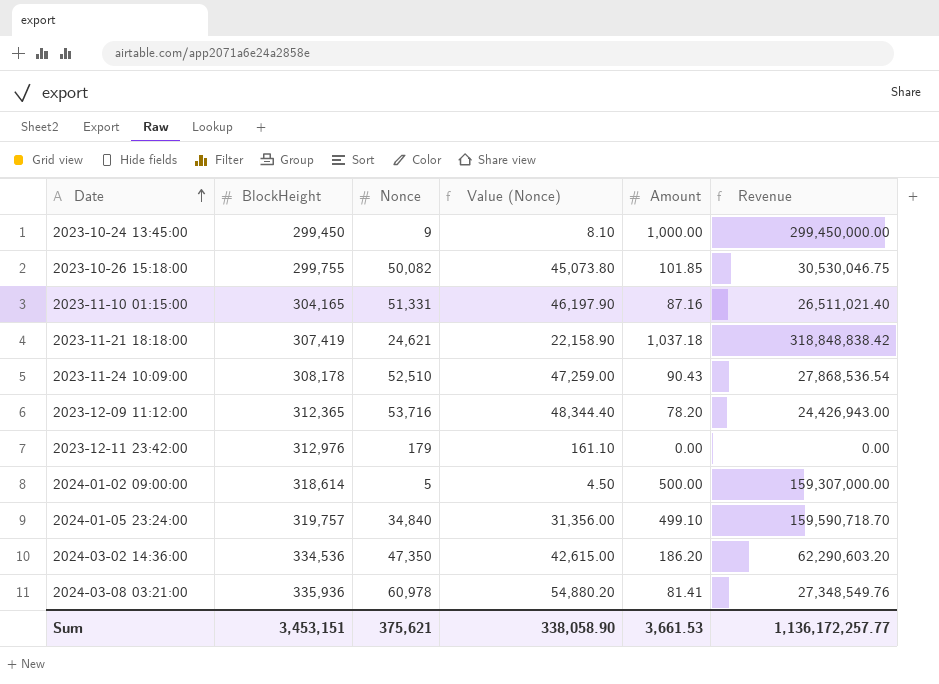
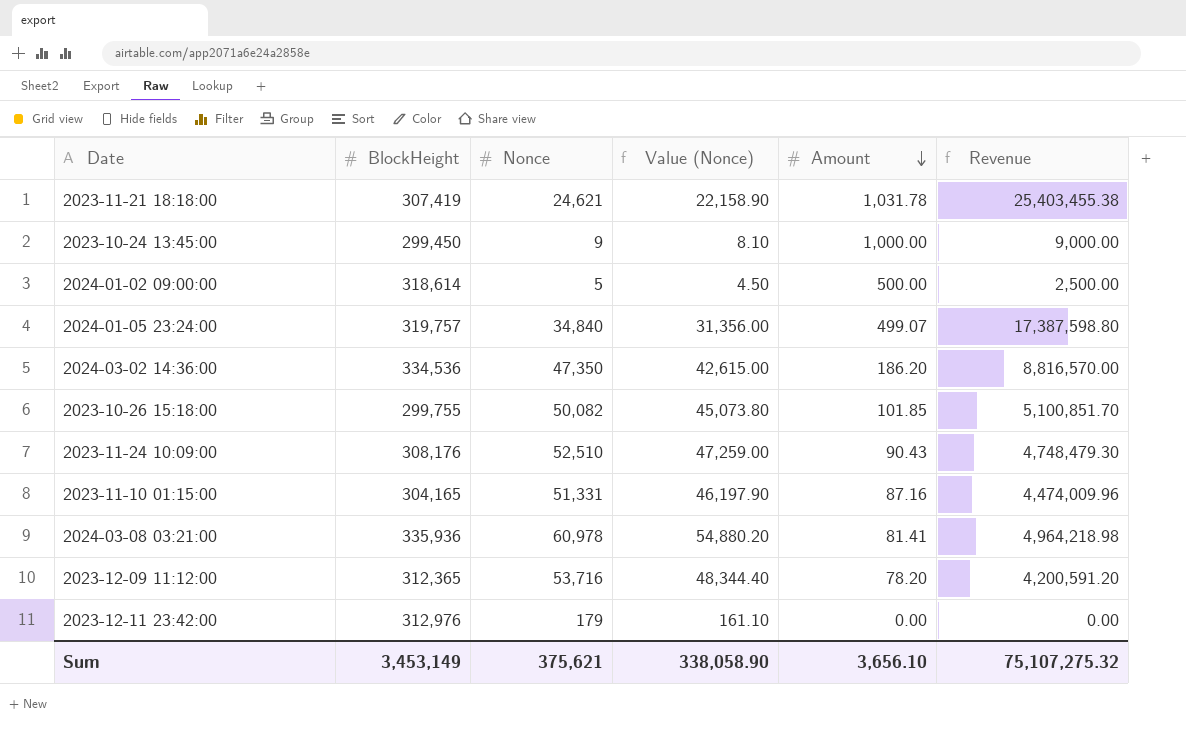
row order: Date ascending -> Amount descending
column Revenue | formula: [BlockHeight] * [Amount] -> [Nonce] * [Amount]
2023-11-21 18:18:00 | Amount: 1,037.18 -> 1,031.78
2024-01-05 23:24:00 | Amount: 499.10 -> 499.07
2023-11-24 10:09:00 | BlockHeight: 308,178 -> 308,176
Sum | BlockHeight: 3,453,151 -> 3,453,149
Sum | Amount: 3,661.53 -> 3,656.10
Sum | Revenue: 1,136,172,257.77 -> 75,107,275.32

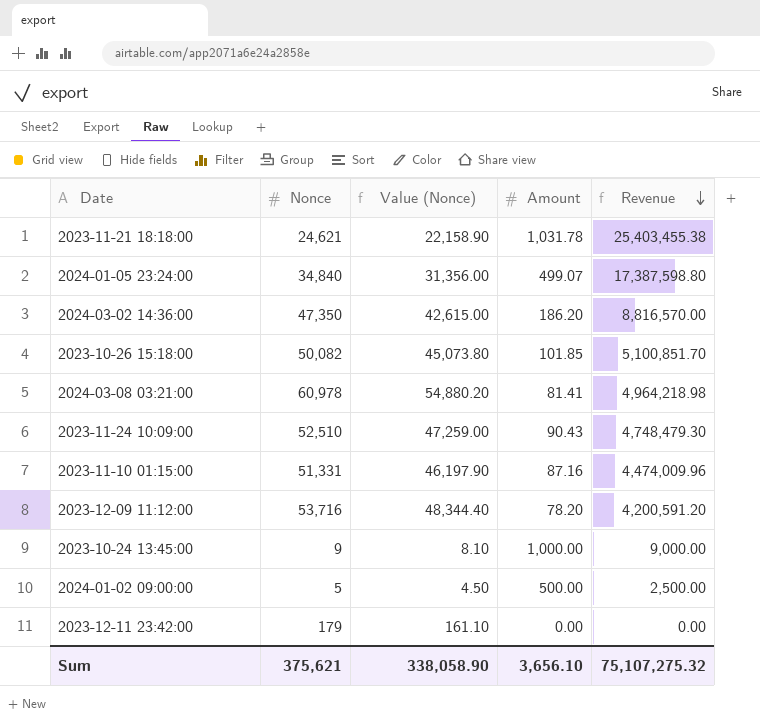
row order: Amount descending -> Revenue descending
column BlockHeight | position: 2 -> none

